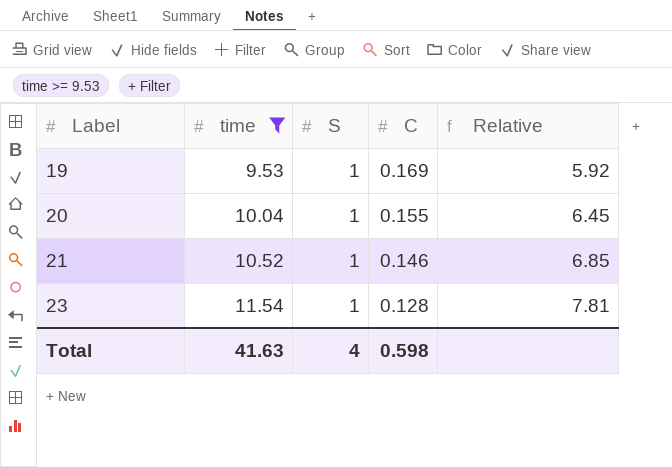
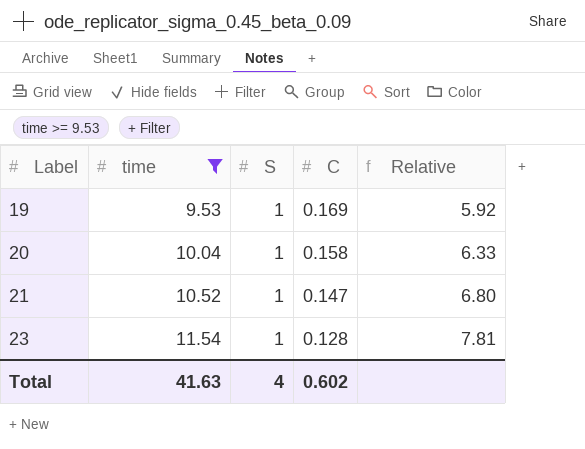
20 | C: 0.155 -> 0.158
20 | Relative: 6.45 -> 6.33
21 | C: 0.146 -> 0.147
21 | Relative: 6.85 -> 6.80
Total | C: 0.598 -> 0.602

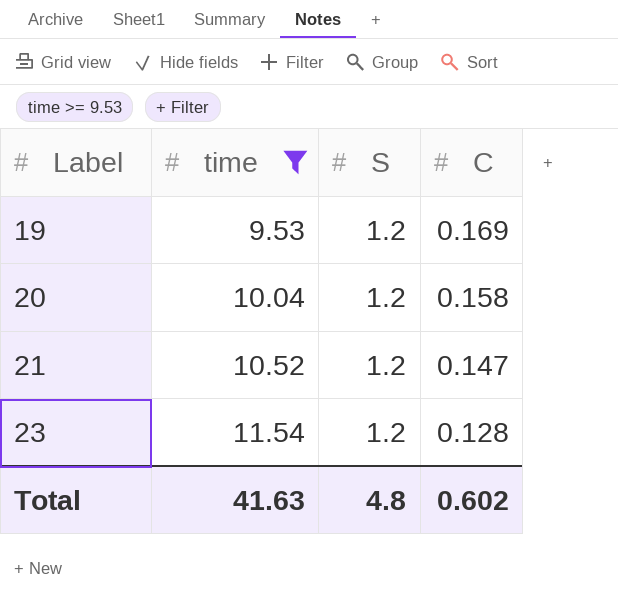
column Relative | formula: [S] / [C] -> none
19 | S: 1 -> 1.2
20 | S: 1 -> 1.2
21 | S: 1 -> 1.2
23 | S: 1 -> 1.2
Total | S: 4 -> 4.8

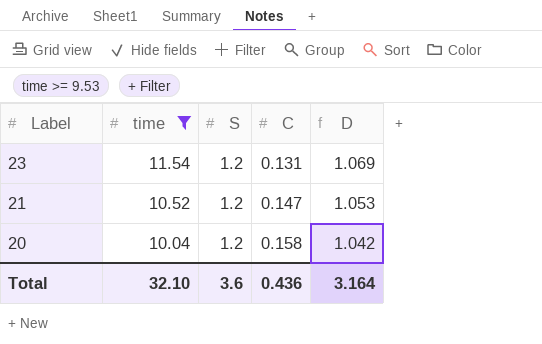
row order: Label ascending -> Label descending
column D | formula: none -> [S] - [C]
row 19: 9.53 | 1.2 | 0.169 -> none
23 | C: 0.128 -> 0.131
Total | time: 41.63 -> 32.10
Total | S: 4.8 -> 3.6
Total | C: 0.602 -> 0.436

